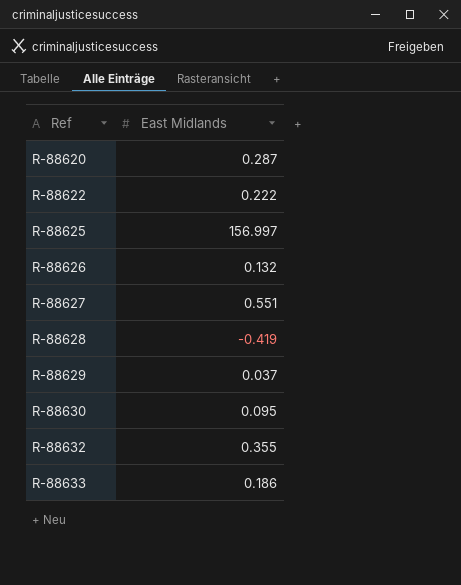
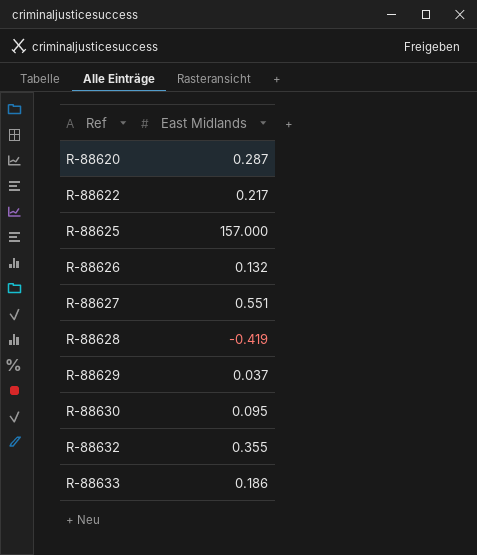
R-88622 | East Midlands: 0.222 -> 0.217
R-88625 | East Midlands: 156.997 -> 157.000

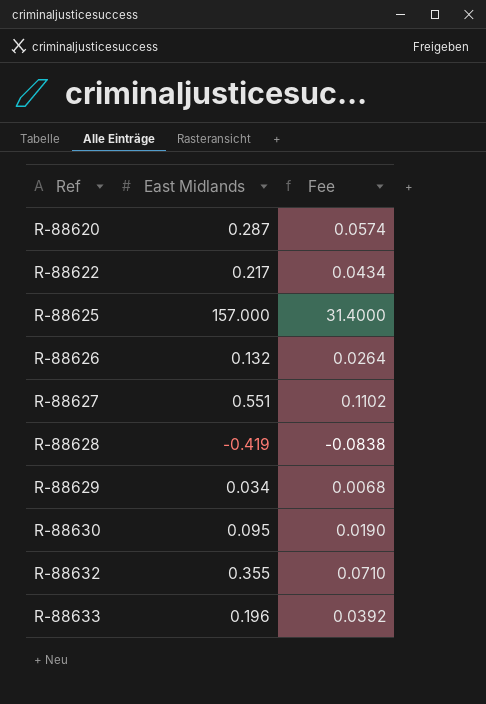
column Fee | formula: none -> [East Midlands] * 0.2
R-88629 | East Midlands: 0.037 -> 0.034
R-88633 | East Midlands: 0.186 -> 0.196

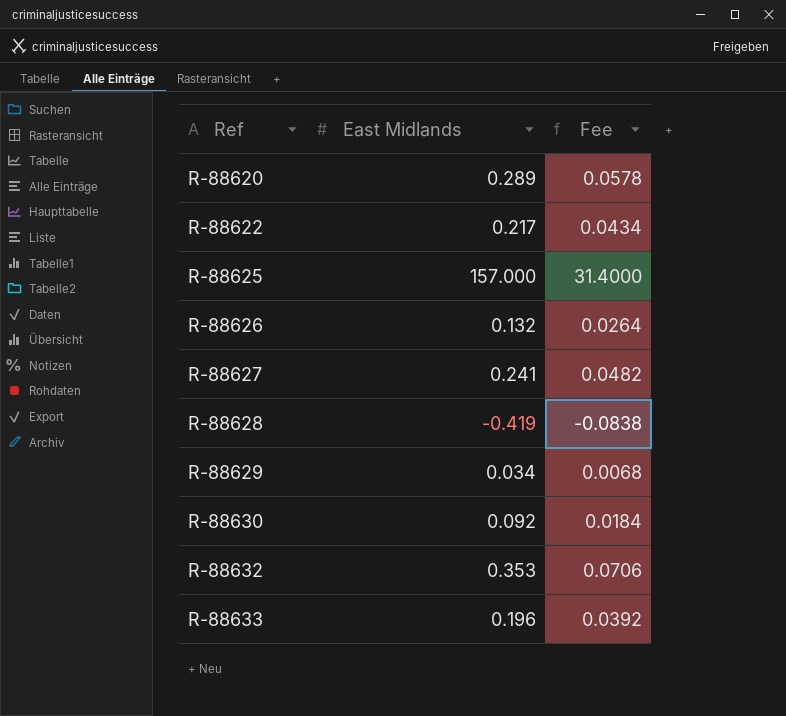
R-88620 | East Midlands: 0.287 -> 0.289
R-88620 | Fee: 0.0574 -> 0.0578
R-88627 | East Midlands: 0.551 -> 0.241
R-88627 | Fee: 0.1102 -> 0.0482
R-88630 | East Midlands: 0.095 -> 0.092
R-88630 | Fee: 0.0190 -> 0.0184
R-88632 | East Midlands: 0.355 -> 0.353
R-88632 | Fee: 0.0710 -> 0.0706

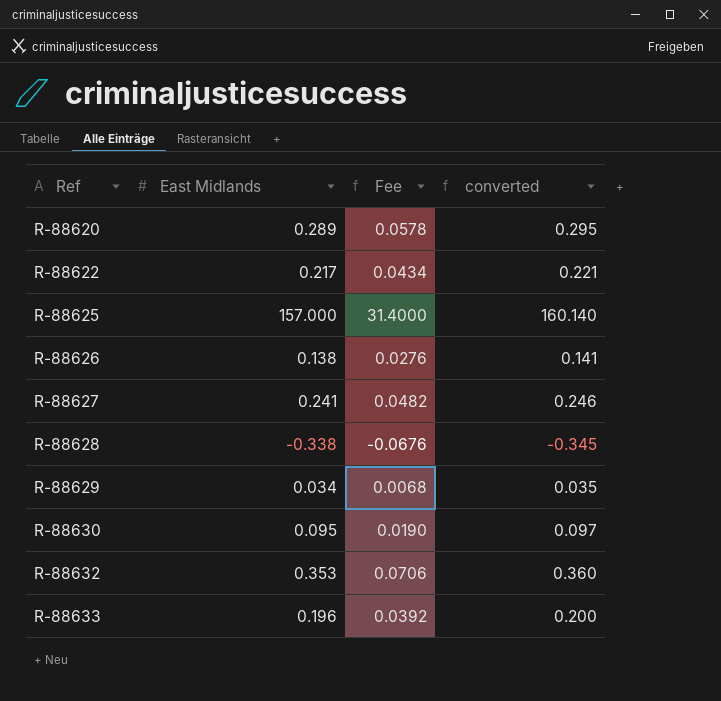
column converted | formula: none -> [East Midlands] * 1.02
R-88626 | East Midlands: 0.132 -> 0.138
R-88626 | Fee: 0.0264 -> 0.0276
R-88628 | East Midlands: -0.419 -> -0.338
R-88628 | Fee: -0.0838 -> -0.0676
R-88630 | East Midlands: 0.092 -> 0.095
R-88630 | Fee: 0.0184 -> 0.0190

